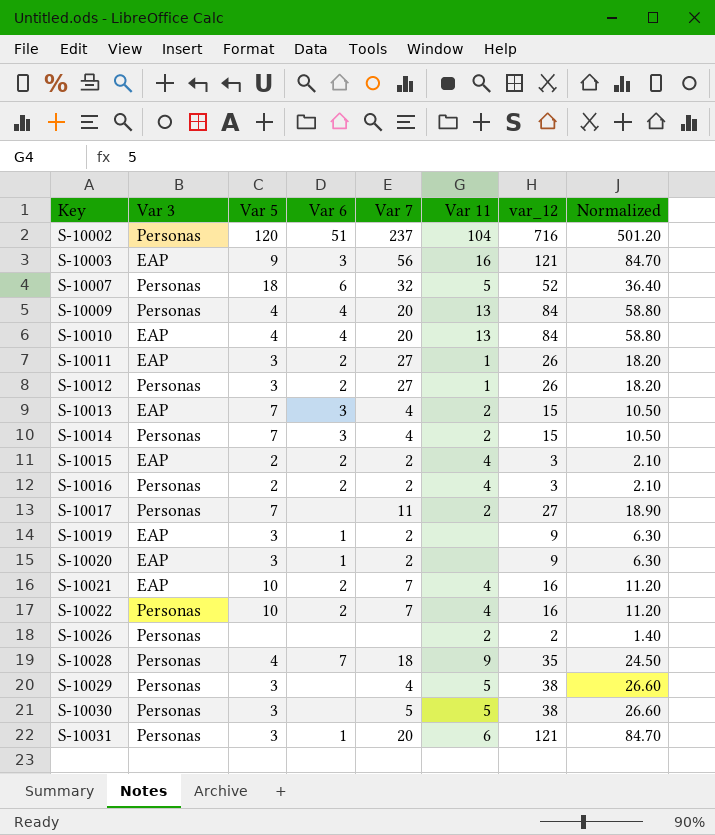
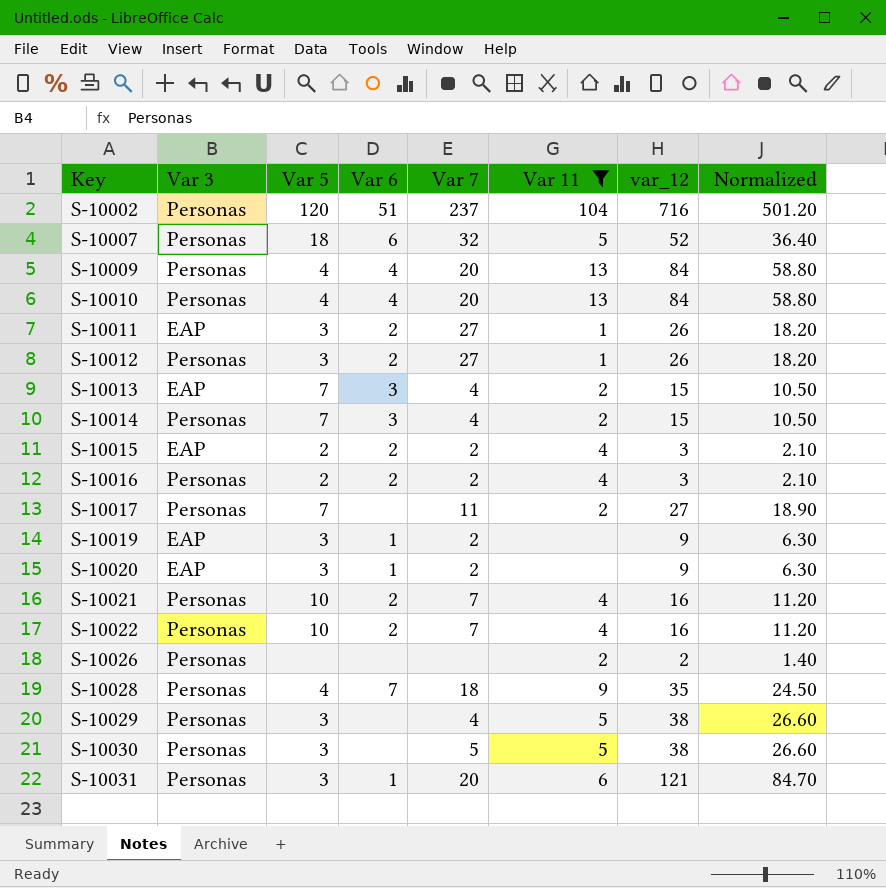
filter: none -> Var 11 != 16
S-10010 | Var 3: EAP -> Personas
S-10021 | Var 3: EAP -> Personas

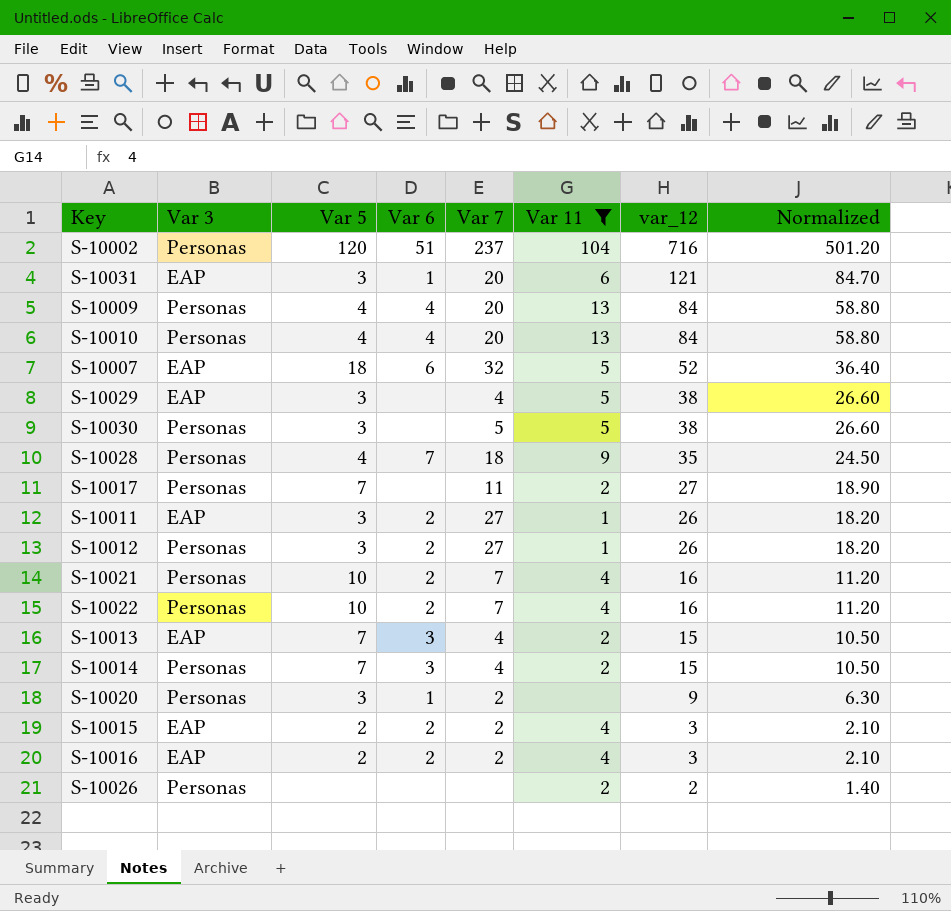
row order: Key ascending -> var_12 descending
row S-10019: EAP | 3 | 1 | 2 | none | 9 | 6.30 -> none
S-10031 | Var 3: Personas -> EAP
S-10007 | Var 3: Personas -> EAP
S-10029 | Var 3: Personas -> EAP
S-10020 | Var 3: EAP -> Personas
S-10016 | Var 3: Personas -> EAP

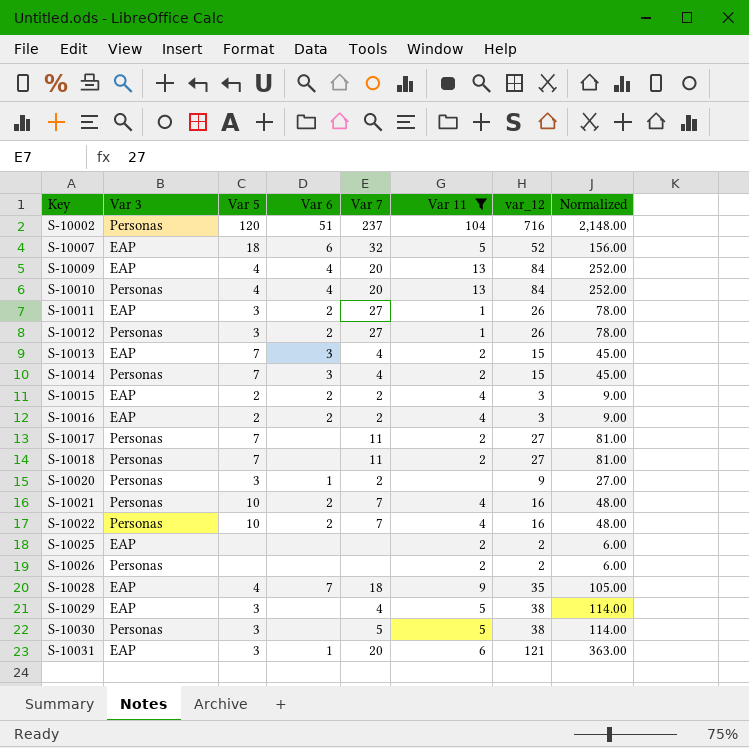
row order: var_12 descending -> Key ascending
column Normalized | formula: [var_12] * 0.7 -> [var_12] * 3
S-10009 | Var 3: Personas -> EAP
row S-10018: none -> Personas | 7 | none | 11 | 2 | 27 | 81.00
row S-10025: none -> EAP | none | none | none | 2 | 2 | 6.00
S-10028 | Var 3: Personas -> EAP

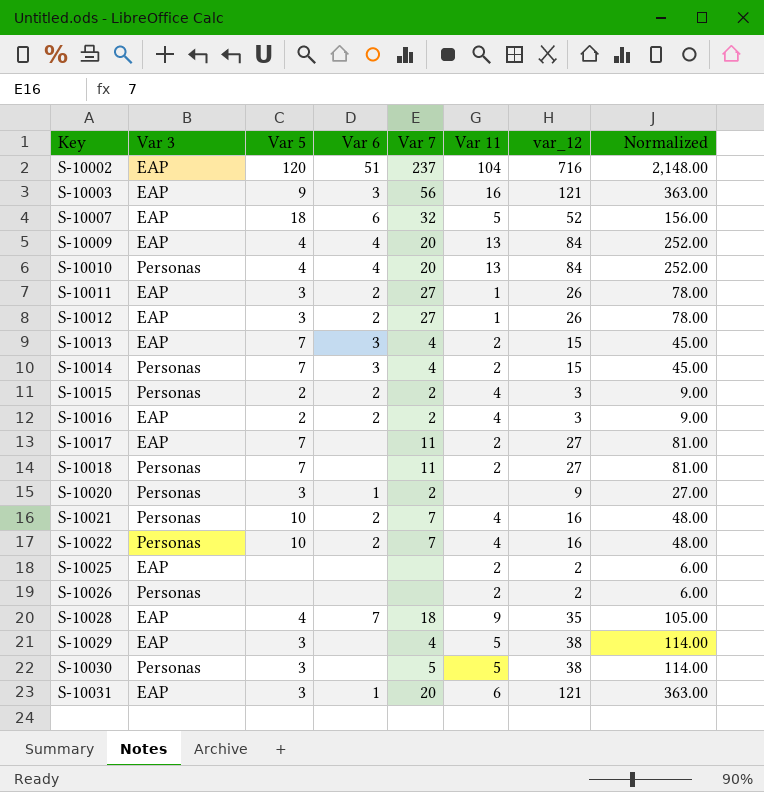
filter: Var 11 != 16 -> none
S-10002 | Var 3: Personas -> EAP
S-10012 | Var 3: Personas -> EAP
S-10015 | Var 3: EAP -> Personas
S-10017 | Var 3: Personas -> EAP

